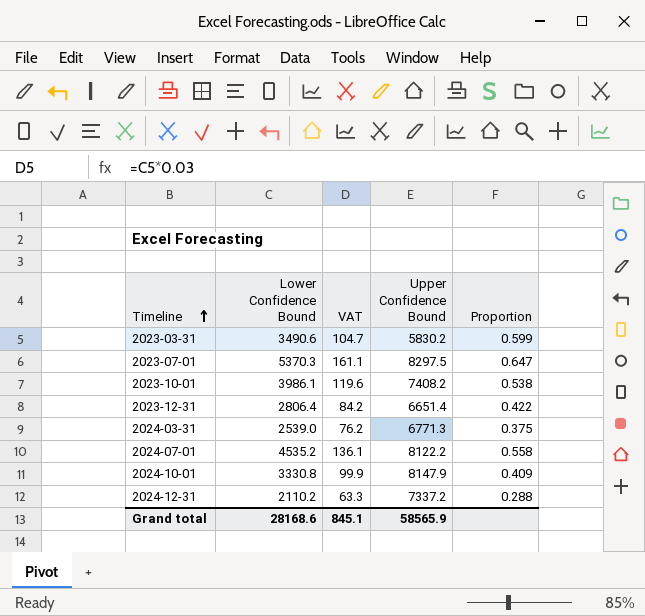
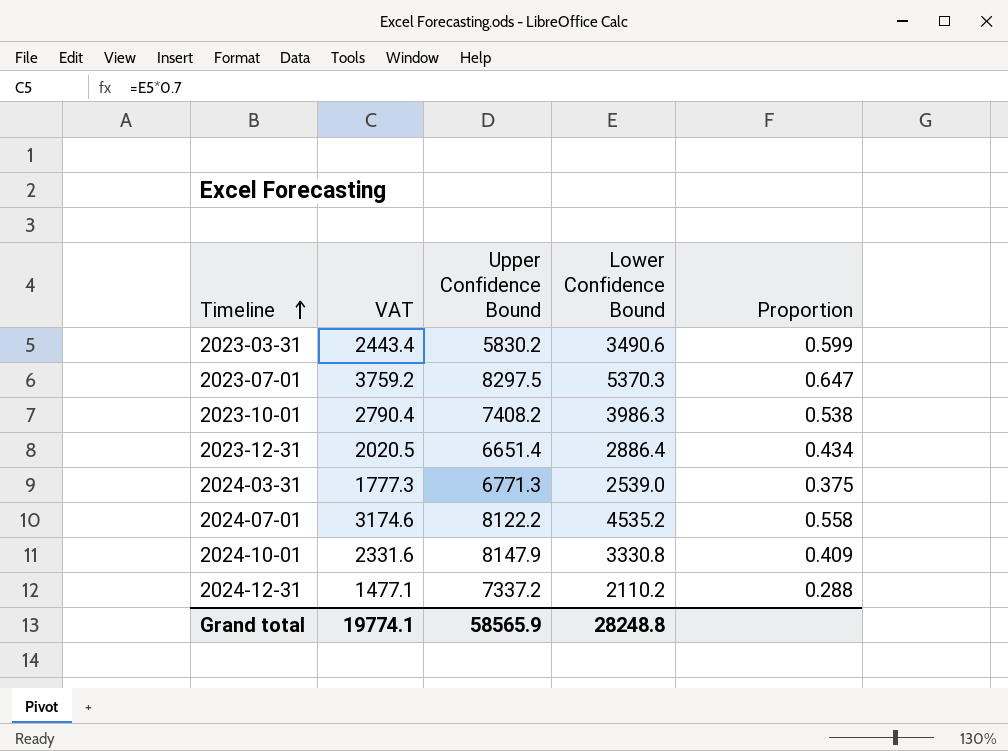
column VAT | formula: [Lower Confidence Bound] * 0.03 -> [Lower Confidence Bound] * 0.7
column Lower Confidence Bound | position: 2 -> 4
2023-10-01 | Lower Confidence Bound: 3986.1 -> 3986.3
2023-12-31 | Lower Confidence Bound: 2806.4 -> 2886.4
2023-12-31 | Proportion: 0.422 -> 0.434
Grand total | VAT: 845.1 -> 19774.1
Grand total | Lower Confidence Bound: 28168.6 -> 28248.8

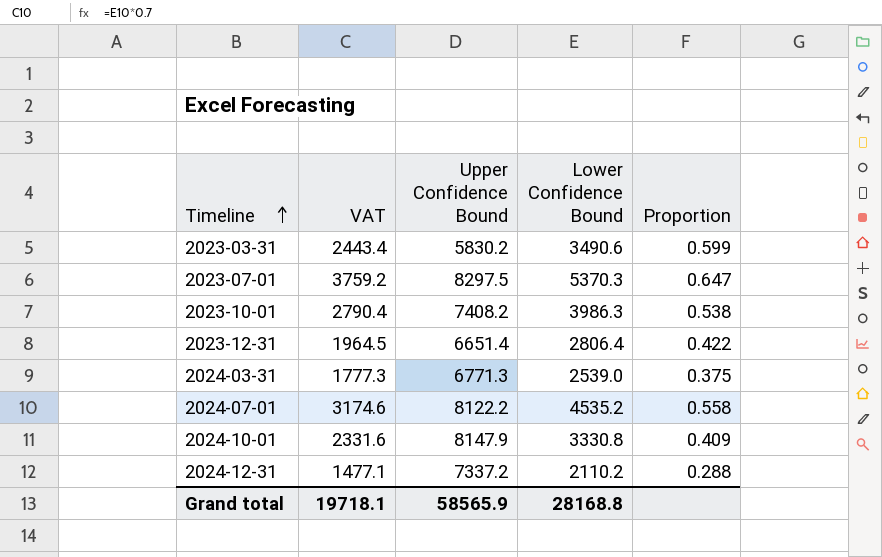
2023-12-31 | VAT: 2020.5 -> 1964.5
2023-12-31 | Lower Confidence Bound: 2886.4 -> 2806.4
2023-12-31 | Proportion: 0.434 -> 0.422
Grand total | VAT: 19774.1 -> 19718.1
Grand total | Lower Confidence Bound: 28248.8 -> 28168.8

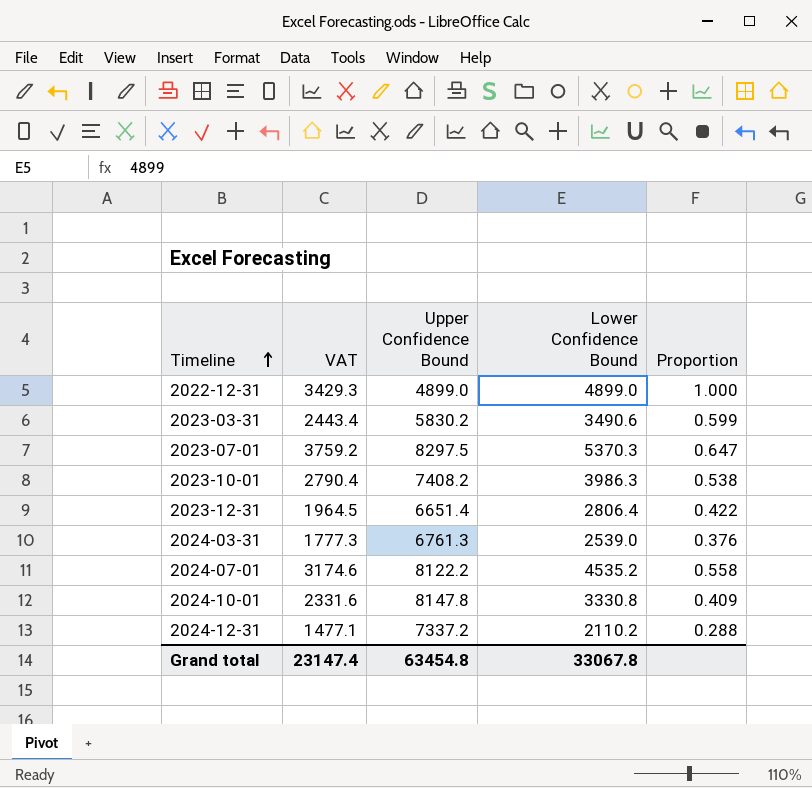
row 2022-12-31: none -> 3429.3 | 4899.0 | 4899.0 | 1.000
2024-03-31 | Upper Confidence Bound: 6771.3 -> 6761.3
2024-03-31 | Proportion: 0.375 -> 0.376
2024-10-01 | Upper Confidence Bound: 8147.9 -> 8147.8
Grand total | VAT: 19718.1 -> 23147.4
Grand total | Upper Confidence Bound: 58565.9 -> 63454.8
Grand total | Lower Confidence Bound: 28168.8 -> 33067.8

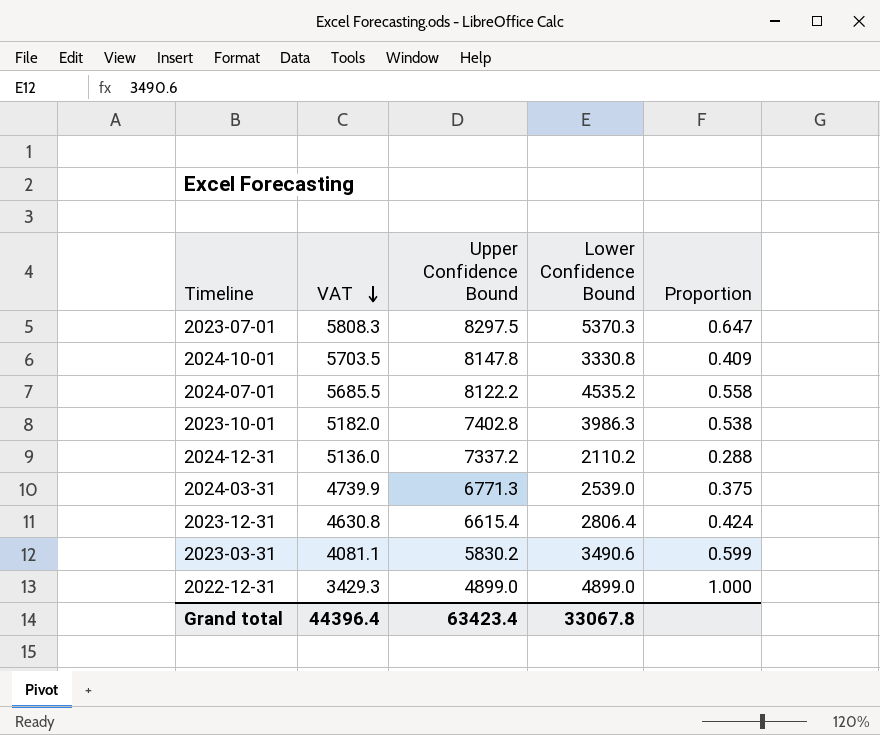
row order: Timeline ascending -> VAT descending
column VAT | formula: [Lower Confidence Bound] * 0.7 -> [Upper Confidence Bound] * 0.7
2023-10-01 | Upper Confidence Bound: 7408.2 -> 7402.8
2024-03-31 | Upper Confidence Bound: 6761.3 -> 6771.3
2024-03-31 | Proportion: 0.376 -> 0.375
2023-12-31 | Upper Confidence Bound: 6651.4 -> 6615.4
2023-12-31 | Proportion: 0.422 -> 0.424
Grand total | VAT: 23147.4 -> 44396.4
Grand total | Upper Confidence Bound: 63454.8 -> 63423.4

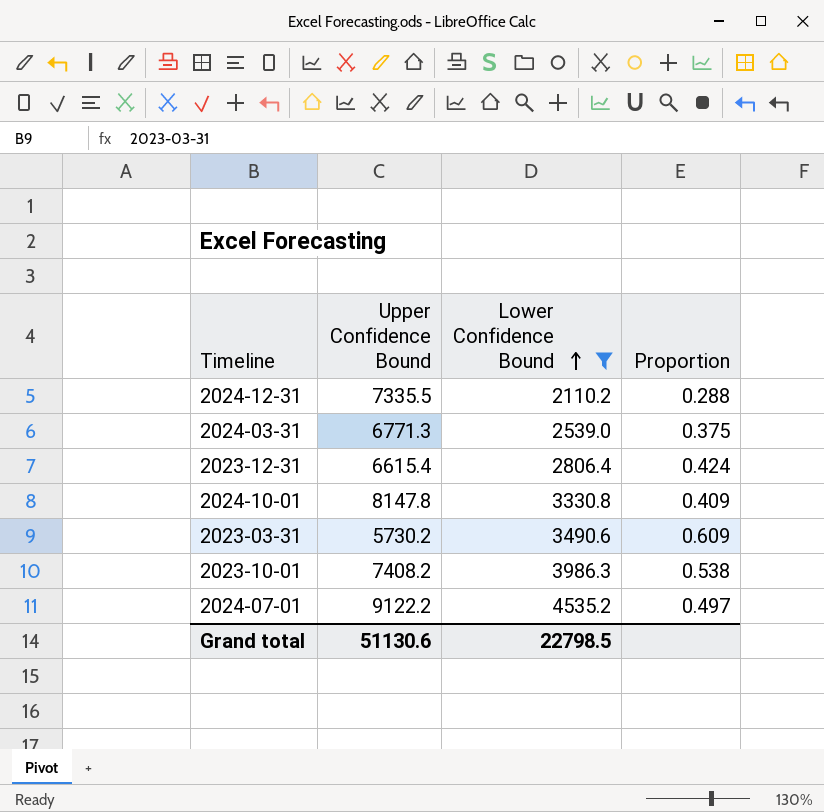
filter: none -> Lower Confidence Bound <= 4535.2
row order: VAT descending -> Lower Confidence Bound ascending
column VAT | formula: [Upper Confidence Bound] * 0.7 -> none
2024-12-31 | Upper Confidence Bound: 7337.2 -> 7335.5
2023-03-31 | Upper Confidence Bound: 5830.2 -> 5730.2
2023-03-31 | Proportion: 0.599 -> 0.609
2023-10-01 | Upper Confidence Bound: 7402.8 -> 7408.2
2024-07-01 | Upper Confidence Bound: 8122.2 -> 9122.2
2024-07-01 | Proportion: 0.558 -> 0.497
Grand total | Upper Confidence Bound: 63423.4 -> 51130.6
Grand total | Lower Confidence Bound: 33067.8 -> 22798.5

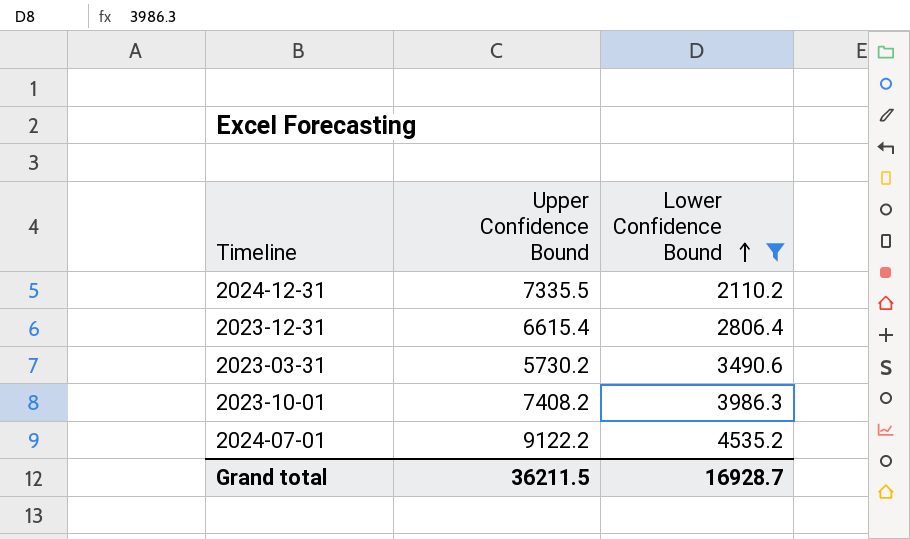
column Proportion | formula: [Lower Confidence Bound] / [Upper Confidence Bound] -> none
row 2024-03-31: 6771.3 | 2539.0 | 0.375 -> none
row 2024-10-01: 8147.8 | 3330.8 | 0.409 -> none
Grand total | Upper Confidence Bound: 51130.6 -> 36211.5
Grand total | Lower Confidence Bound: 22798.5 -> 16928.7

